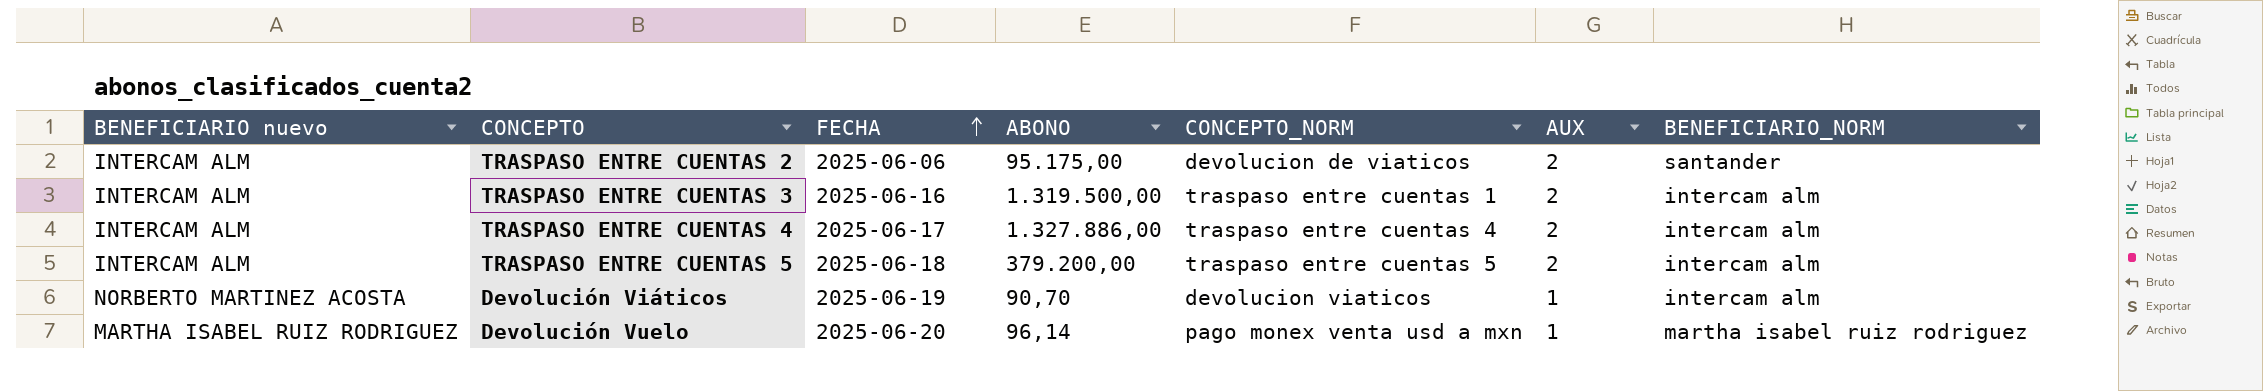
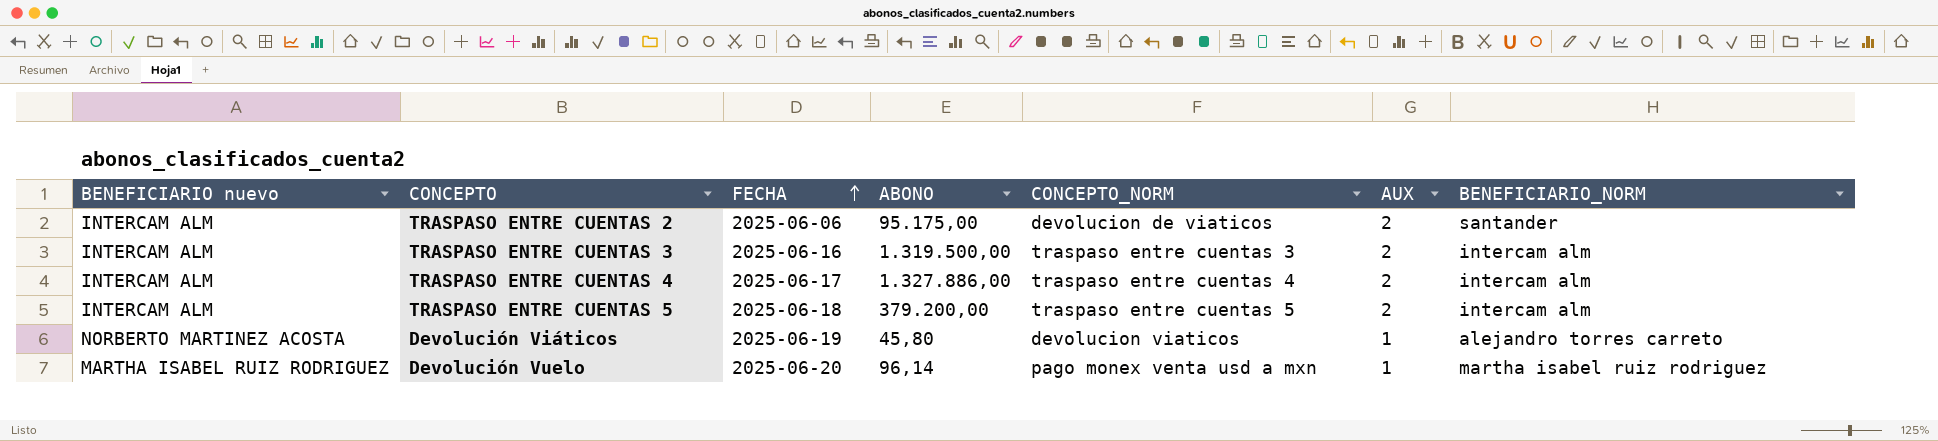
TRASPASO ENTRE CUENTAS 3 | CONCEPTO_NORM: traspaso entre cuentas 1 -> traspaso entre cuentas 3
Devolución Viáticos | ABONO: 90,70 -> 45,80
Devolución Viáticos | BENEFICIARIO_NORM: intercam alm -> alejandro torres carreto

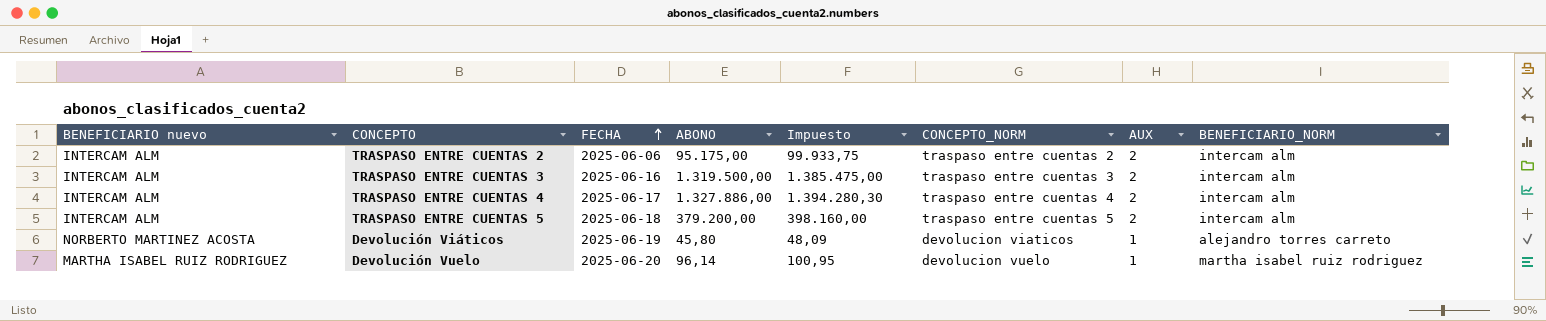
column Impuesto | formula: none -> [ABONO] * 1,05
TRASPASO ENTRE CUENTAS 2 | CONCEPTO_NORM: devolucion de viaticos -> traspaso entre cuentas 2
TRASPASO ENTRE CUENTAS 2 | BENEFICIARIO_NORM: santander -> intercam alm
Devolución Vuelo | CONCEPTO_NORM: pago monex venta usd a mxn -> devolucion vuelo

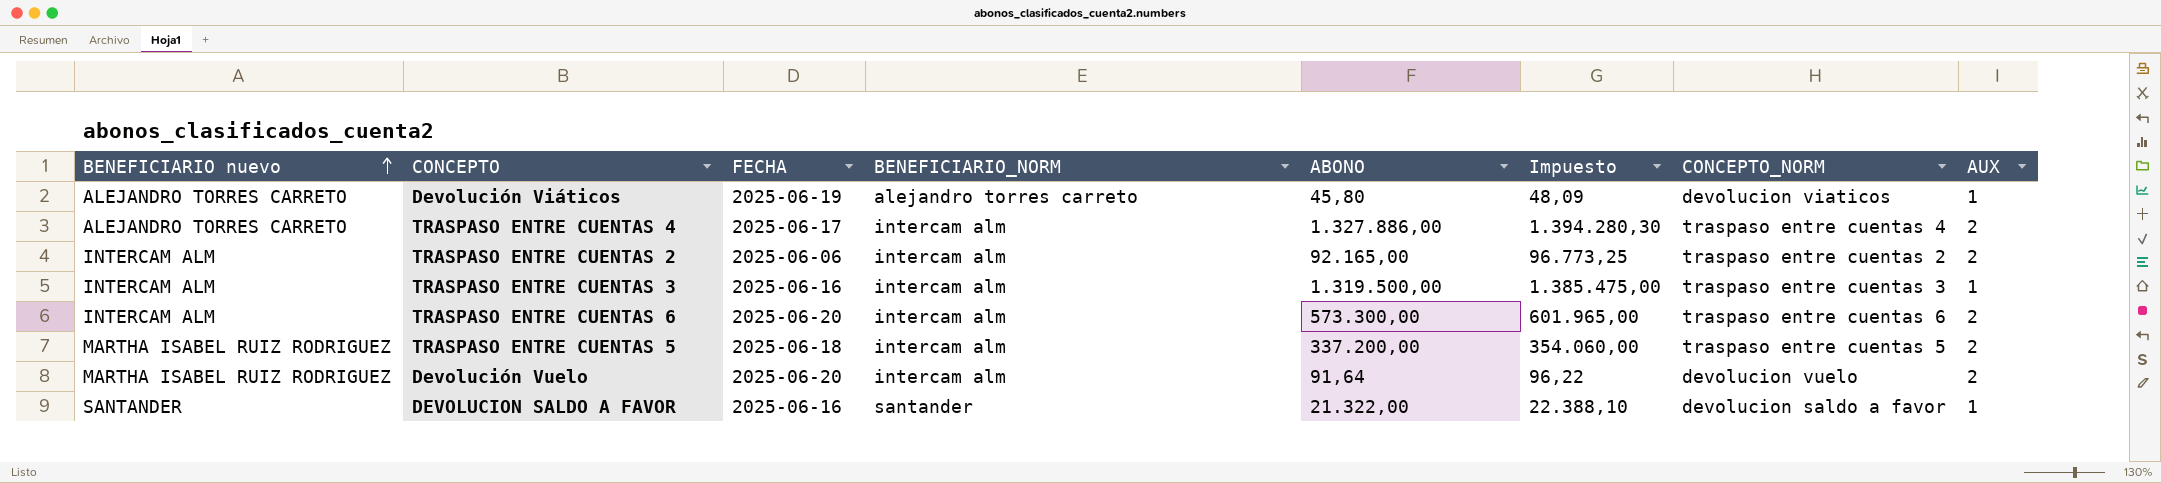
row order: FECHA ascending -> BENEFICIARIO nuevo ascending
column BENEFICIARIO_NORM | position: 8 -> 4
Devolución Viáticos | BENEFICIARIO nuevo: NORBERTO MARTINEZ ACOSTA -> ALEJANDRO TORRES CARRETO
TRASPASO ENTRE CUENTAS 4 | BENEFICIARIO nuevo: INTERCAM ALM -> ALEJANDRO TORRES CARRETO
TRASPASO ENTRE CUENTAS 2 | ABONO: 95.175,00 -> 92.165,00
TRASPASO ENTRE CUENTAS 2 | Impuesto: 99.933,75 -> 96.773,25
TRASPASO ENTRE CUENTAS 3 | AUX: 2 -> 1
row TRASPASO ENTRE CUENTAS 6: none -> INTERCAM ALM | 2025-06-20 | intercam alm | 573.300,00 | 601.965,00 | traspaso entre cuentas 6 | 2
TRASPASO ENTRE CUENTAS 5 | BENEFICIARIO nuevo: INTERCAM ALM -> MARTHA ISABEL RUIZ RODRIGUEZ
TRASPASO ENTRE CUENTAS 5 | ABONO: 379.200,00 -> 337.200,00
TRASPASO ENTRE CUENTAS 5 | Impuesto: 398.160,00 -> 354.060,00
Devolución Vuelo | BENEFICIARIO_NORM: martha isabel ruiz rodriguez -> intercam alm
Devolución Vuelo | ABONO: 96,14 -> 91,64
Devolución Vuelo | Impuesto: 100,95 -> 96,22
Devolución Vuelo | AUX: 1 -> 2
row DEVOLUCION SALDO A FAVOR: none -> SANTANDER | 2025-06-16 | santander | 21.322,00 | 22.388,10 | devolucion saldo a favor | 1

